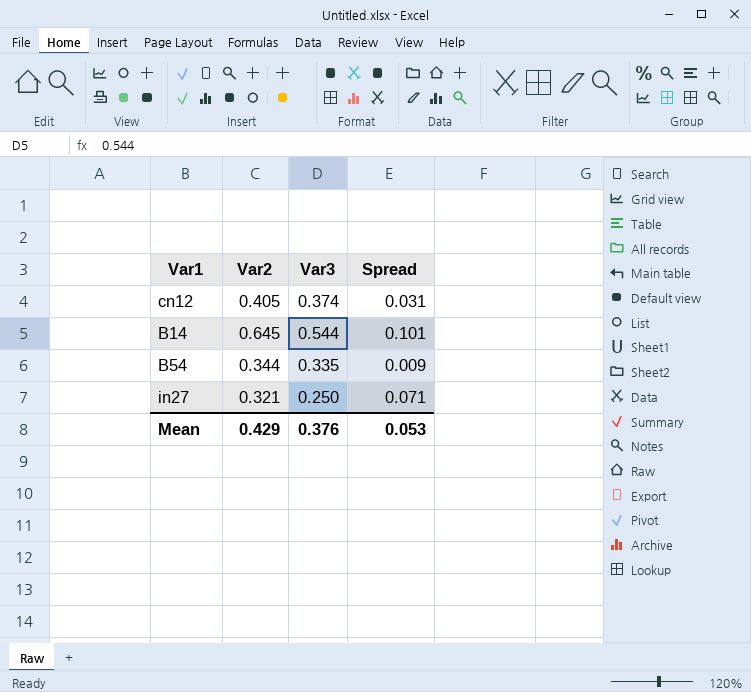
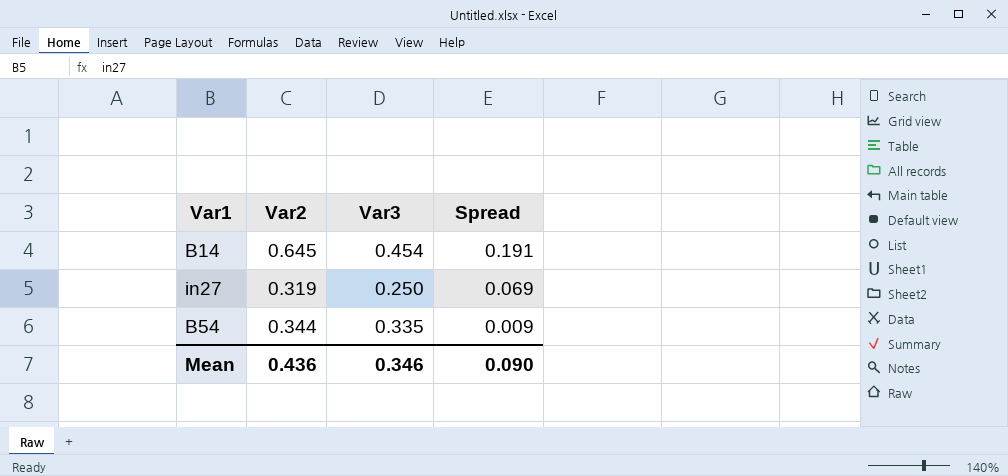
row order: none -> Spread descending
row cn12: 0.405 | 0.374 | 0.031 -> none
B14 | Var3: 0.544 -> 0.454
B14 | Spread: 0.101 -> 0.191
in27 | Var2: 0.321 -> 0.319
in27 | Spread: 0.071 -> 0.069
Mean | Var2: 0.429 -> 0.436
Mean | Var3: 0.376 -> 0.346
Mean | Spread: 0.053 -> 0.090

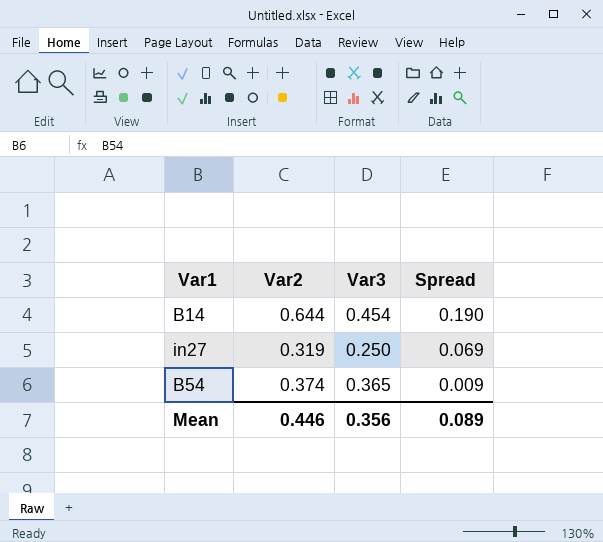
B14 | Var2: 0.645 -> 0.644
B14 | Spread: 0.191 -> 0.190
B54 | Var2: 0.344 -> 0.374
B54 | Var3: 0.335 -> 0.365
Mean | Var2: 0.436 -> 0.446
Mean | Var3: 0.346 -> 0.356
Mean | Spread: 0.090 -> 0.089

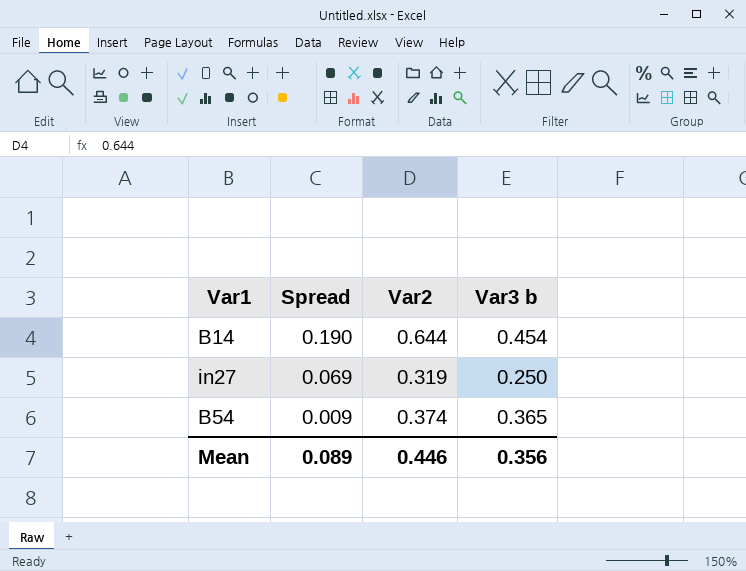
column Spread | position: 4 -> 2
column name: Var3 -> Var3 b

